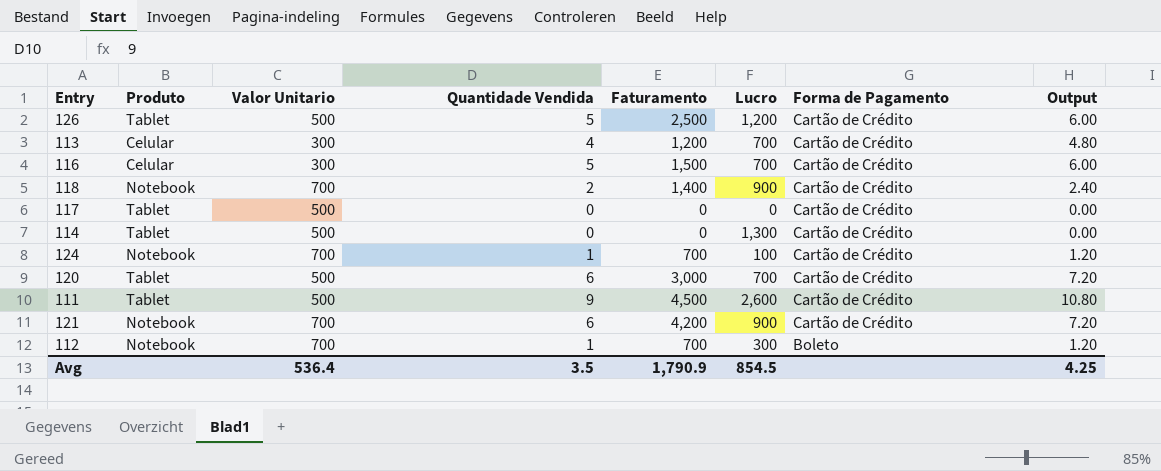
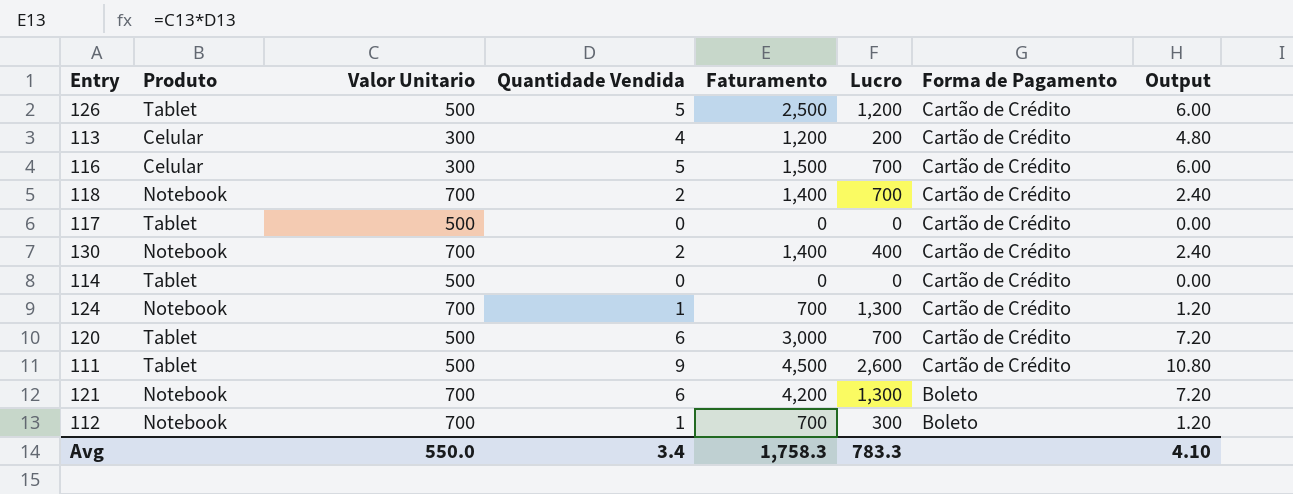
113 | Lucro: 700 -> 200
118 | Lucro: 900 -> 700
row 130: none -> Notebook | 700 | 2 | 1,400 | 400 | Cartão de Crédito | 2.40
114 | Lucro: 1,300 -> 0
124 | Lucro: 100 -> 1,300
121 | Lucro: 900 -> 1,300
121 | Forma de Pagamento: Cartão de Crédito -> Boleto
Avg | Valor Unitario: 536.4 -> 550.0
Avg | Quantidade Vendida: 3.5 -> 3.4
Avg | Faturamento: 1,790.9 -> 1,758.3
Avg | Lucro: 854.5 -> 783.3
Avg | Output: 4.25 -> 4.10

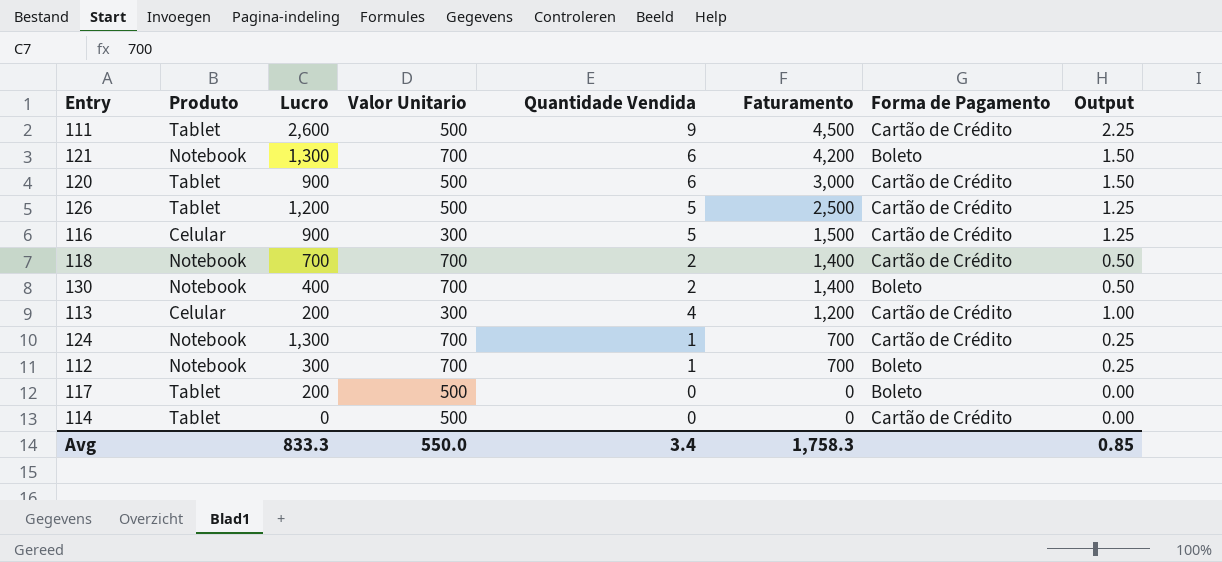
row order: Forma de Pagamento descending -> Faturamento descending
column Lucro | position: 6 -> 3
column Output | formula: [Quantidade Vendida] * 1.2 -> [Quantidade Vendida] * 0.25
120 | Lucro: 700 -> 900
116 | Lucro: 700 -> 900
130 | Forma de Pagamento: Cartão de Crédito -> Boleto
117 | Lucro: 0 -> 200
117 | Forma de Pagamento: Cartão de Crédito -> Boleto
Avg | Lucro: 783.3 -> 833.3
Avg | Output: 4.10 -> 0.85

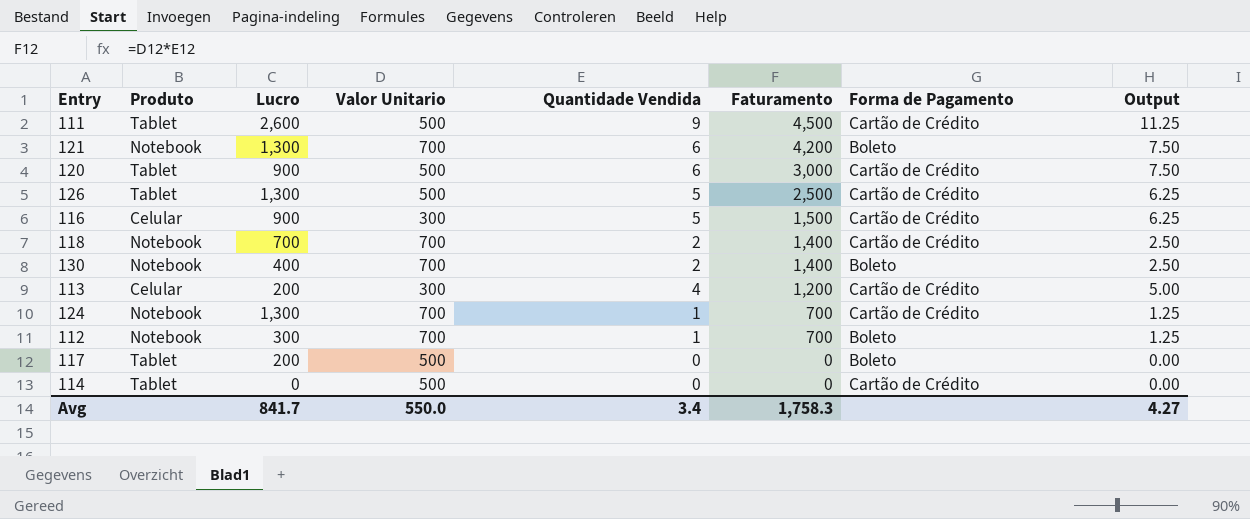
column Output | formula: [Quantidade Vendida] * 0.25 -> [Quantidade Vendida] * 1.25
126 | Lucro: 1,200 -> 1,300
Avg | Lucro: 833.3 -> 841.7
Avg | Output: 0.85 -> 4.27

